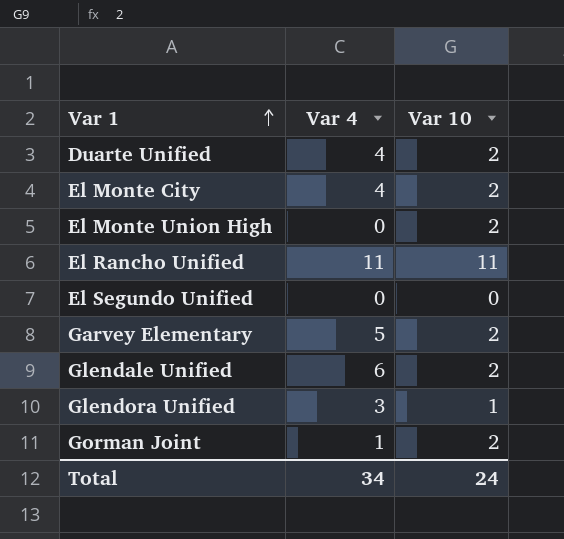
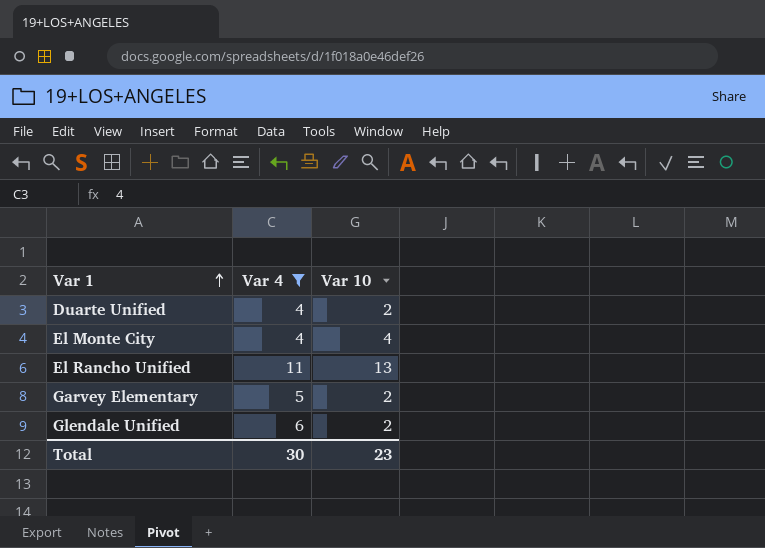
filter: none -> Var 4 >= 4
El Monte City | Var 10: 2 -> 4
El Rancho Unified | Var 10: 11 -> 13
Total | Var 4: 34 -> 30
Total | Var 10: 24 -> 23

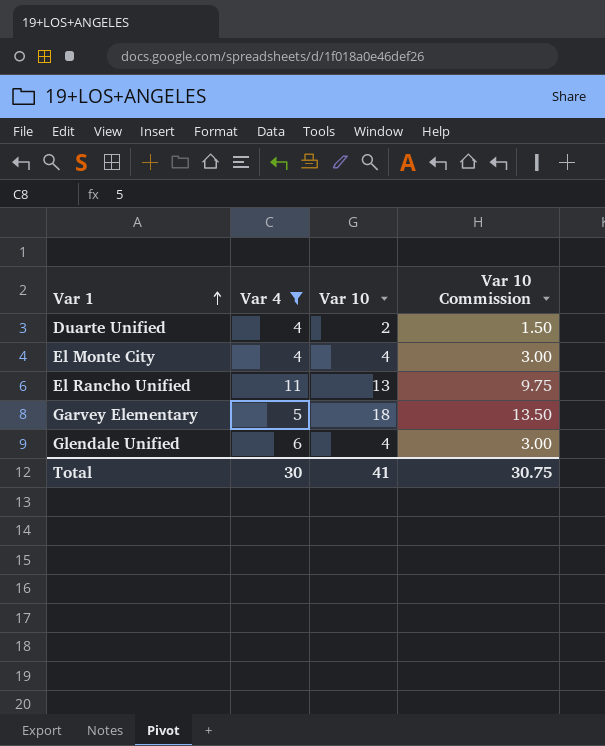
column Var 10 Commission | formula: none -> [Var 10] * 0.75
Garvey Elementary | Var 10: 2 -> 18
Glendale Unified | Var 10: 2 -> 4
Total | Var 10: 23 -> 41

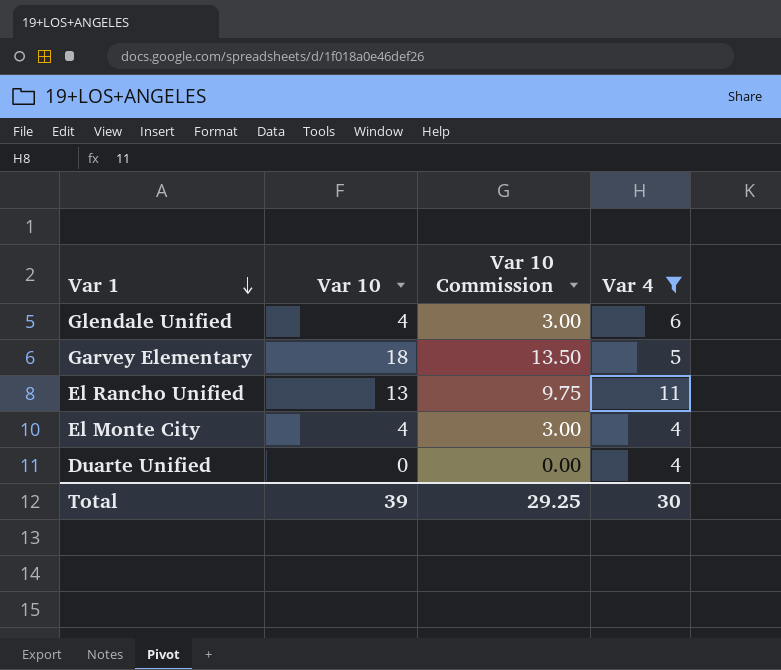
row order: Var 1 ascending -> Var 1 descending
column Var 4 | position: 2 -> 4
Duarte Unified | Var 10: 2 -> 0
Duarte Unified | Var 10 Commission: 1.50 -> 0.00
Total | Var 10: 41 -> 39
Total | Var 10 Commission: 30.75 -> 29.25

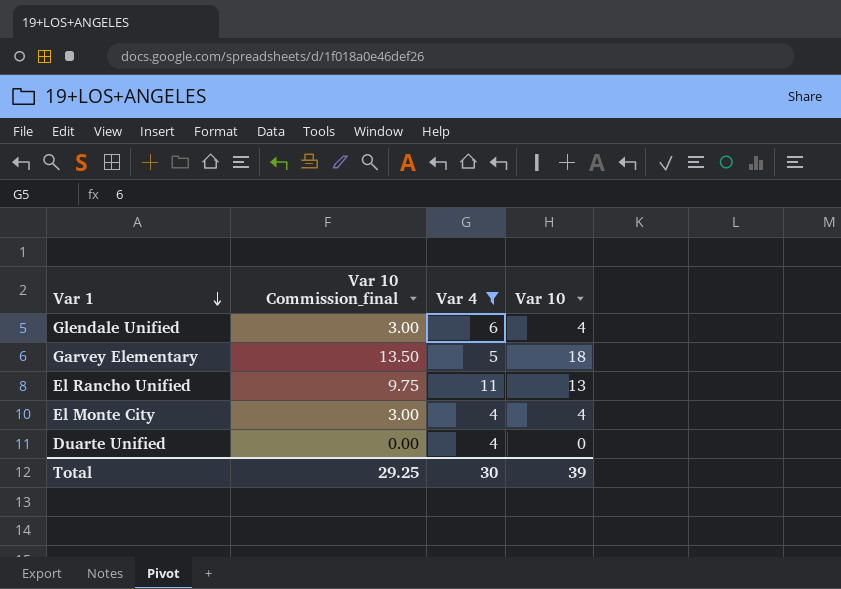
column name: Var 10 Commission -> Var 10 Commission_final
column Var 10 | position: 2 -> 4

